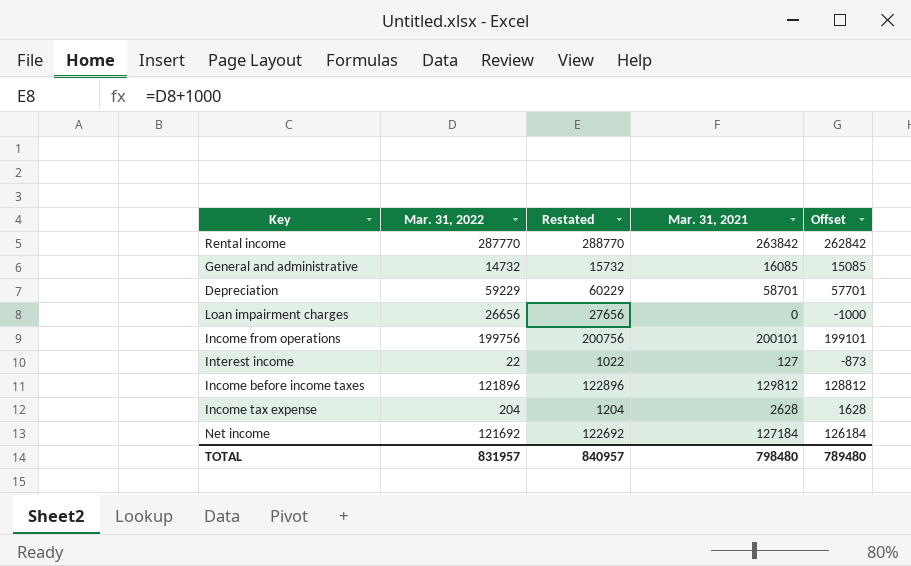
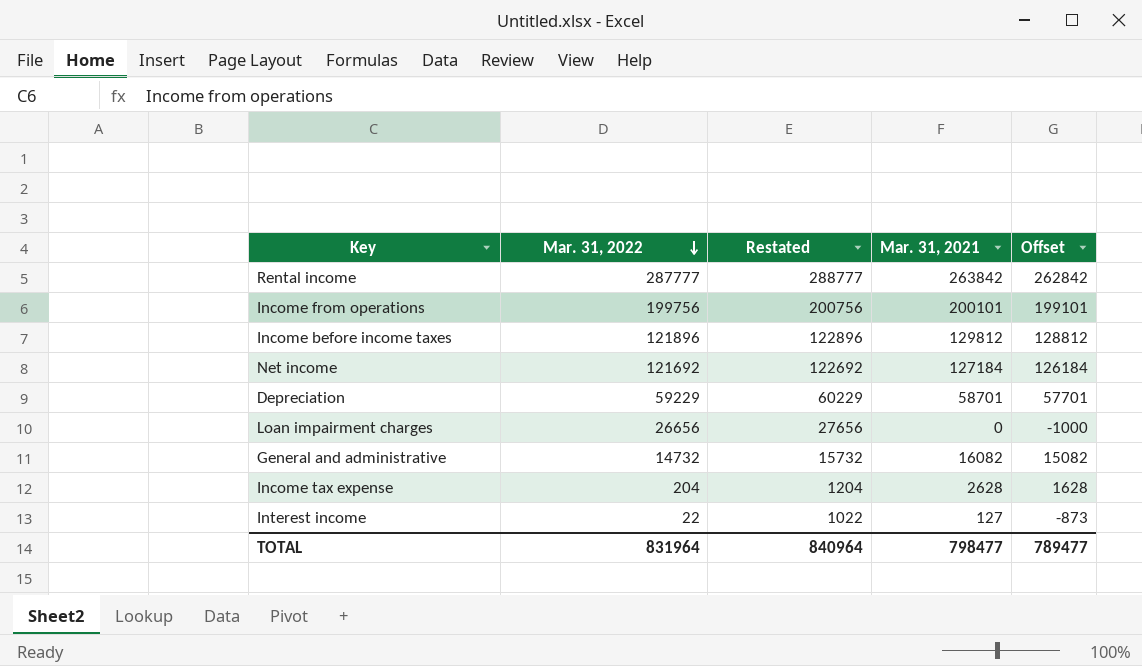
row order: none -> Mar. 31, 2022 descending
Rental income | Mar. 31, 2022: 287770 -> 287777
Rental income | Restated: 288770 -> 288777
General and administrative | Mar. 31, 2021: 16085 -> 16082
General and administrative | Offset: 15085 -> 15082
TOTAL | Mar. 31, 2022: 831957 -> 831964
TOTAL | Restated: 840957 -> 840964
TOTAL | Mar. 31, 2021: 798480 -> 798477
TOTAL | Offset: 789480 -> 789477

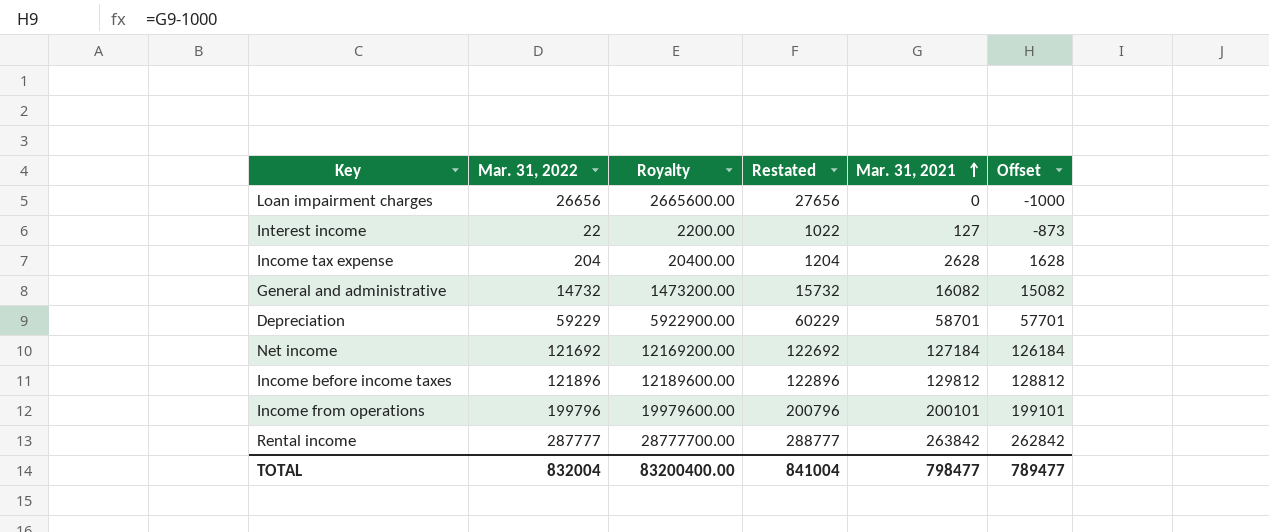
row order: Mar. 31, 2022 descending -> Mar. 31, 2021 ascending
column Royalty | formula: none -> [Mar. 31, 2022] * 100
Income from operations | Mar. 31, 2022: 199756 -> 199796
Income from operations | Restated: 200756 -> 200796
TOTAL | Mar. 31, 2022: 831964 -> 832004
TOTAL | Restated: 840964 -> 841004

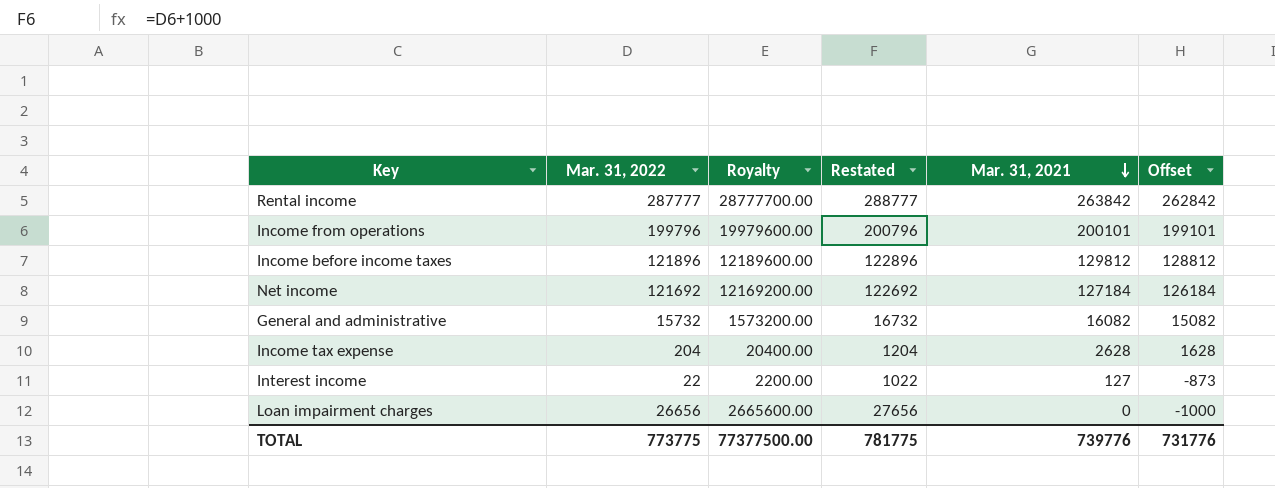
row order: Mar. 31, 2021 ascending -> Mar. 31, 2021 descending
row Depreciation: 59229 | 5922900.00 | 60229 | 58701 | 57701 -> none
General and administrative | Mar. 31, 2022: 14732 -> 15732
General and administrative | Royalty: 1473200.00 -> 1573200.00
General and administrative | Restated: 15732 -> 16732
TOTAL | Mar. 31, 2022: 832004 -> 773775
TOTAL | Royalty: 83200400.00 -> 77377500.00
TOTAL | Restated: 841004 -> 781775
TOTAL | Mar. 31, 2021: 798477 -> 739776
TOTAL | Offset: 789477 -> 731776

